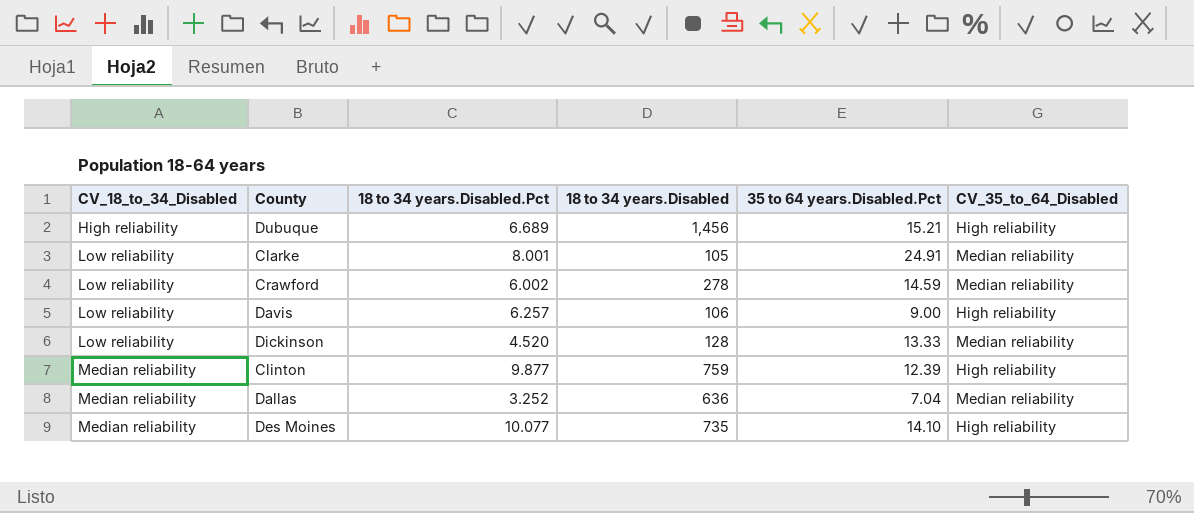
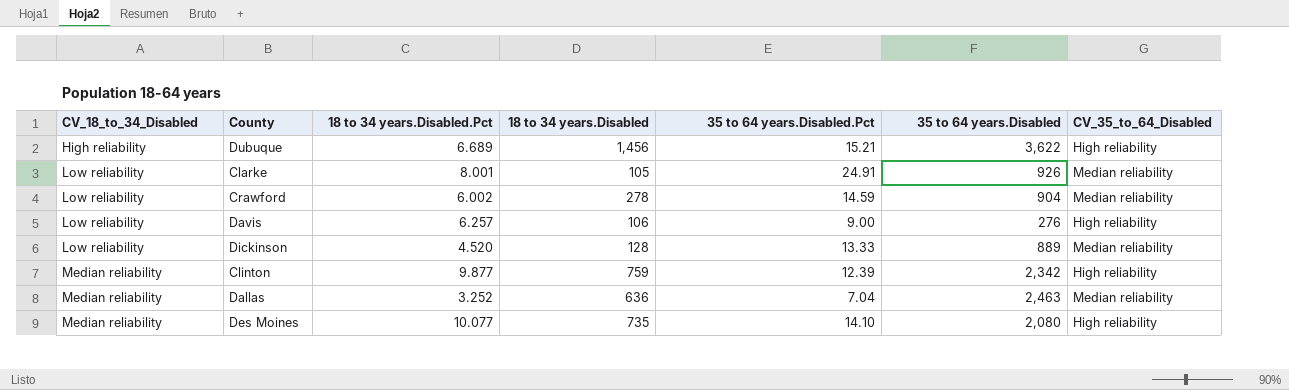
column 35 to 64 years.Disabled | position: none -> 6

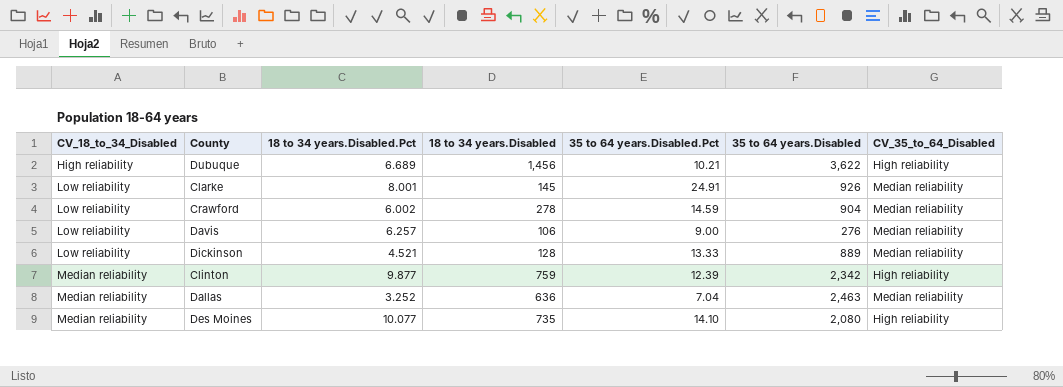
Dubuque | 35 to 64 years.Disabled.Pct: 15.21 -> 10.21
Clarke | 18 to 34 years.Disabled: 105 -> 145
Davis | CV_35_to_64_Disabled: High reliability -> Median reliability
Dickinson | 18 to 34 years.Disabled.Pct: 4.520 -> 4.521

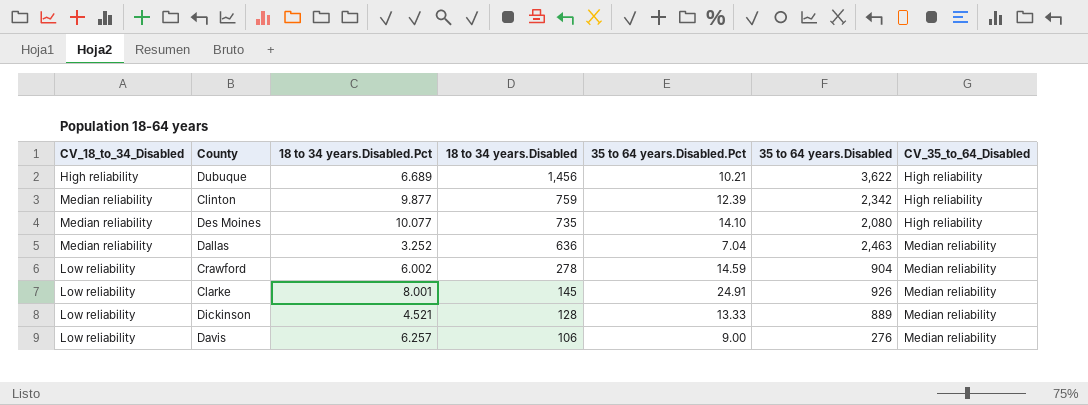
row order: CV_18_to_34_Disabled ascending -> 18 to 34 years.Disabled descending

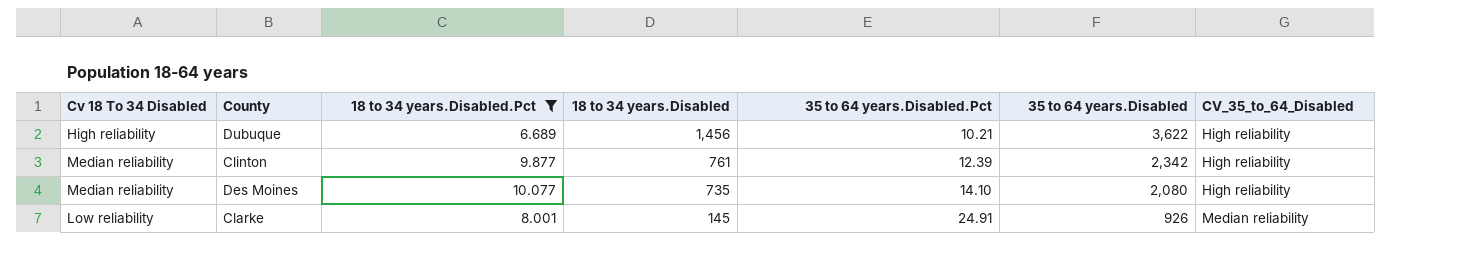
filter: none -> 18 to 34 years.Disabled.Pct >= 6.689
column name: CV_18_to_34_Disabled -> Cv 18 To 34 Disabled
Clinton | 18 to 34 years.Disabled: 759 -> 761

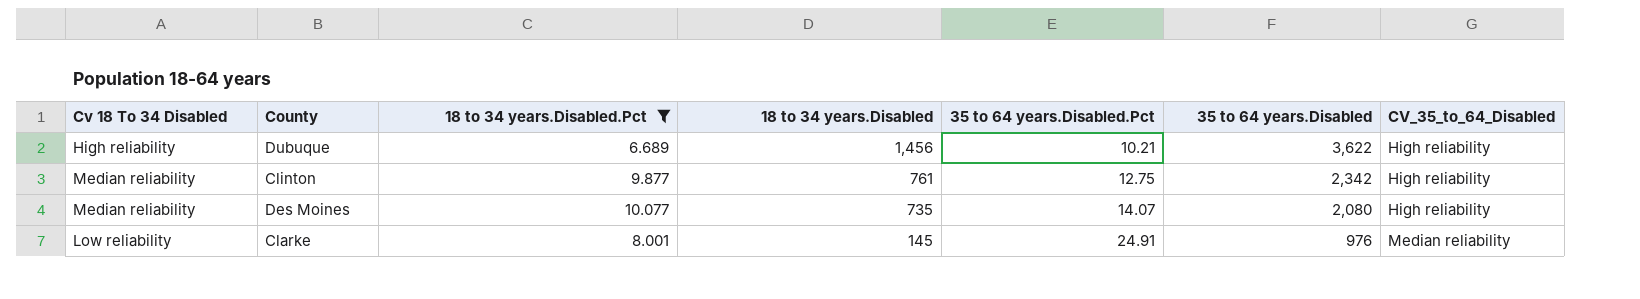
Clinton | 35 to 64 years.Disabled.Pct: 12.39 -> 12.75
Des Moines | 35 to 64 years.Disabled.Pct: 14.10 -> 14.07
Clarke | 35 to 64 years.Disabled: 926 -> 976

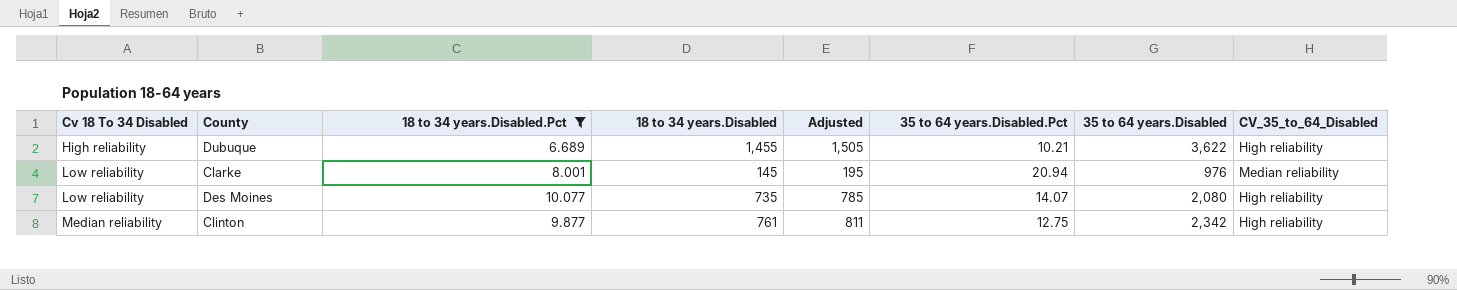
row order: 18 to 34 years.Disabled descending -> Cv 18 To 34 Disabled ascending
column Adjusted | formula: none -> [18 to 34 years.Disabled] + 50
Dubuque | 18 to 34 years.Disabled: 1,456 -> 1,455
Clarke | 35 to 64 years.Disabled.Pct: 24.91 -> 20.94
Des Moines | Cv 18 To 34 Disabled: Median reliability -> Low reliability

